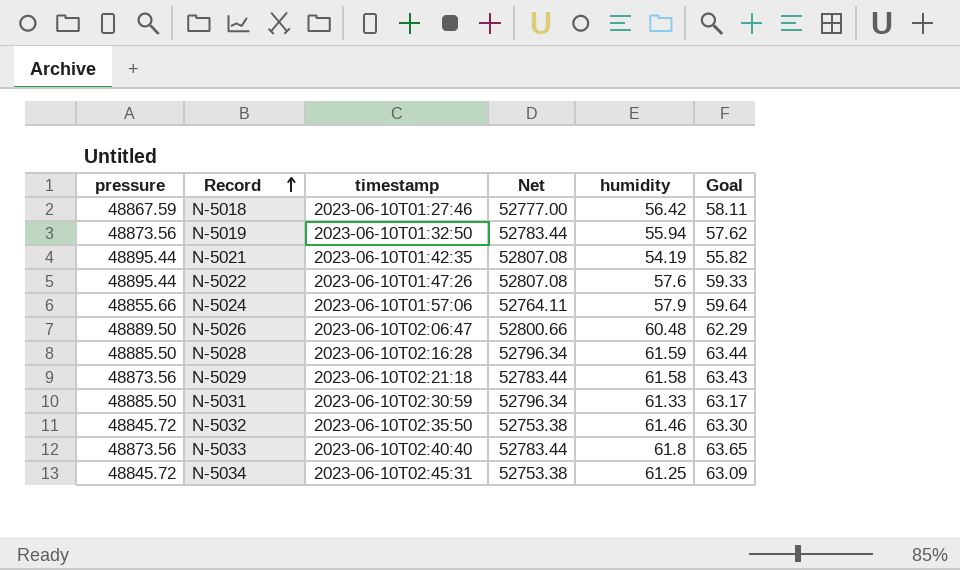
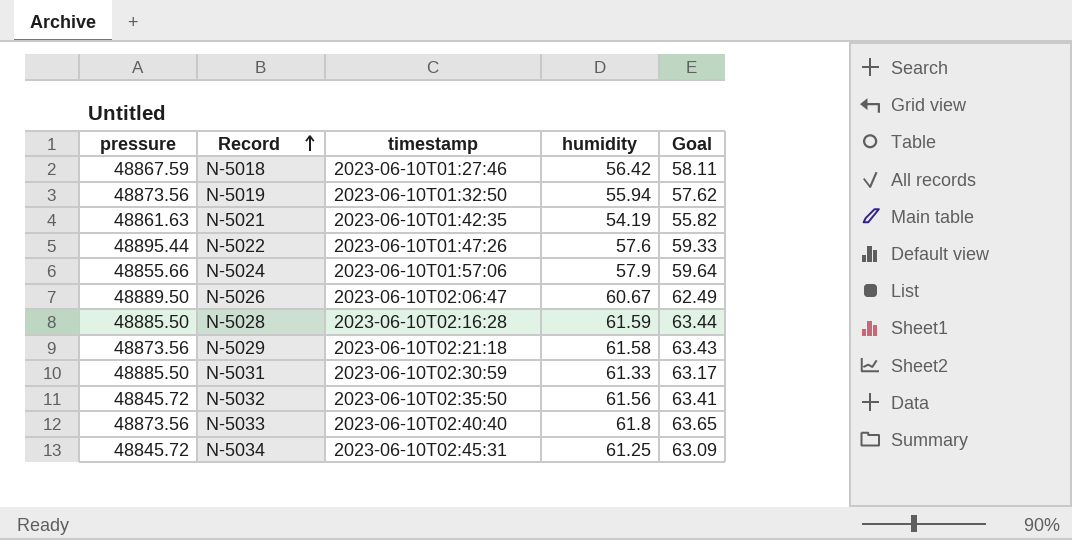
column Net | formula: [pressure] * 1.08 -> none
N-5021 | pressure: 48895.44 -> 48861.63
N-5026 | humidity: 60.48 -> 60.67
N-5026 | Goal: 62.29 -> 62.49
N-5032 | humidity: 61.46 -> 61.56
N-5032 | Goal: 63.30 -> 63.41

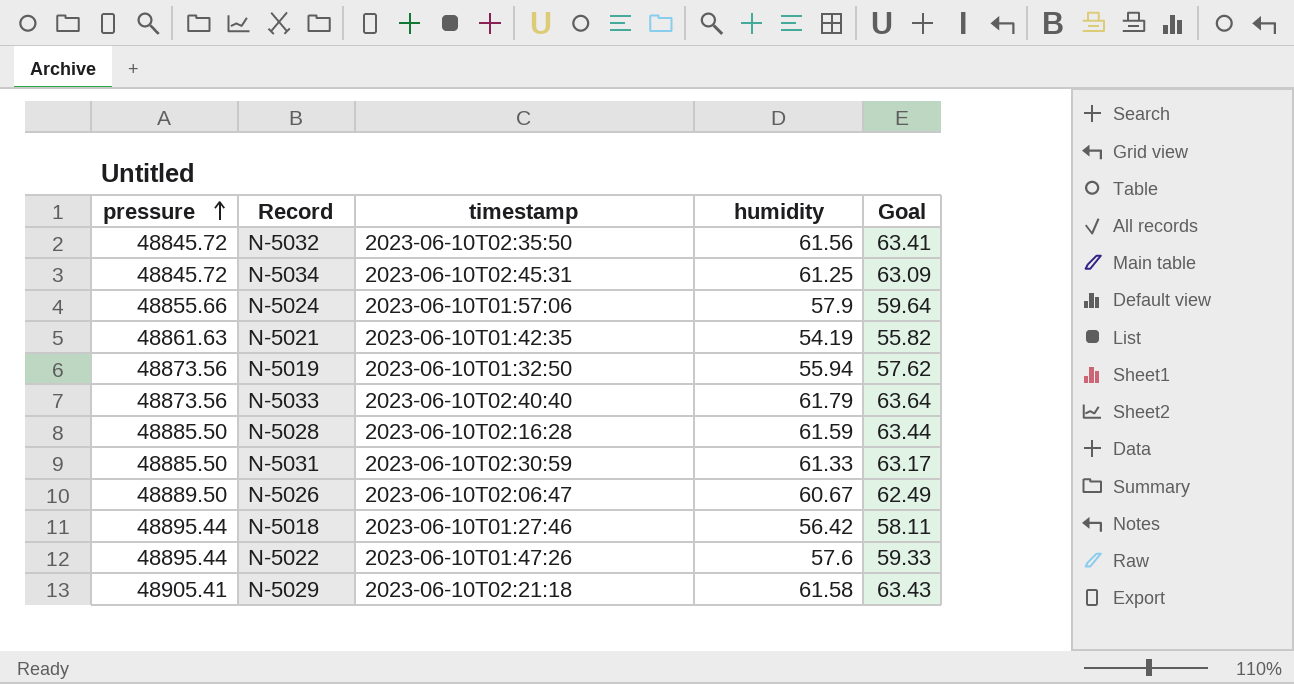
row order: Record ascending -> pressure ascending
N-5033 | humidity: 61.8 -> 61.79
N-5033 | Goal: 63.65 -> 63.64
N-5018 | pressure: 48867.59 -> 48895.44
N-5029 | pressure: 48873.56 -> 48905.41

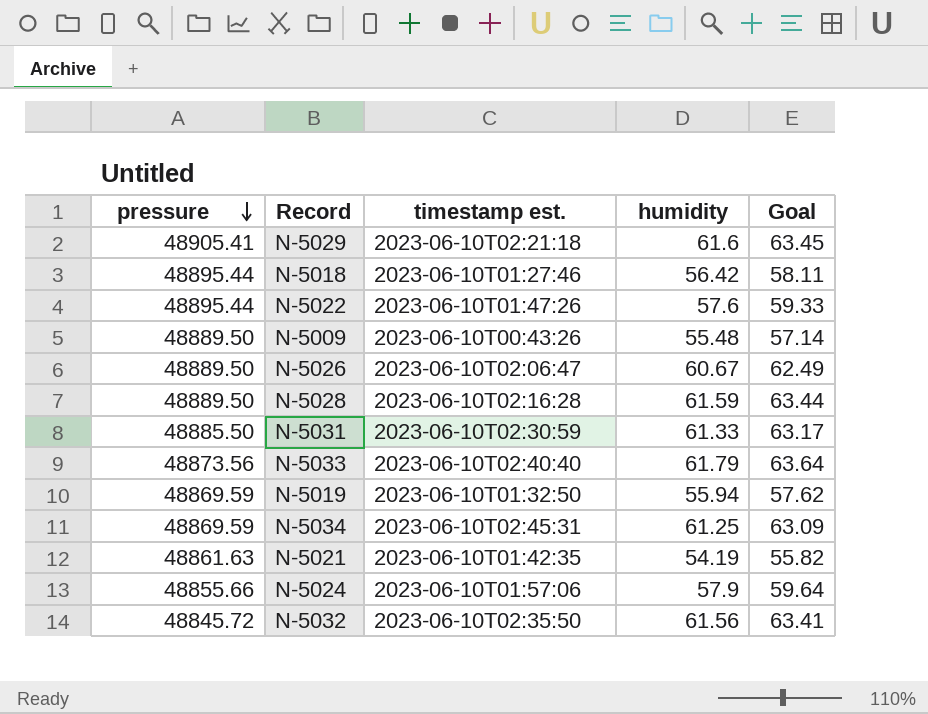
row order: pressure ascending -> pressure descending
column name: timestamp -> timestamp est.
N-5029 | humidity: 61.58 -> 61.6
N-5029 | Goal: 63.43 -> 63.45
row N-5009: none -> 48889.50 | 2023-06-10T00:43:26 | 55.48 | 57.14
N-5028 | pressure: 48885.50 -> 48889.50
N-5019 | pressure: 48873.56 -> 48869.59
N-5034 | pressure: 48845.72 -> 48869.59

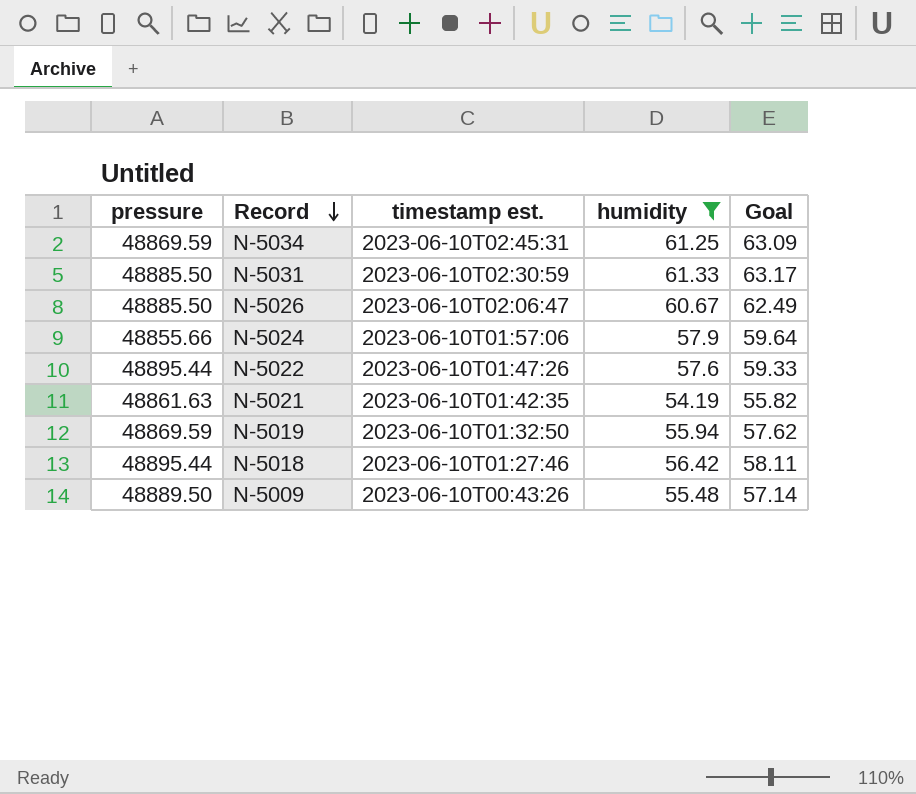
filter: none -> humidity <= 61.33
row order: pressure descending -> Record descending
N-5026 | pressure: 48889.50 -> 48885.50

